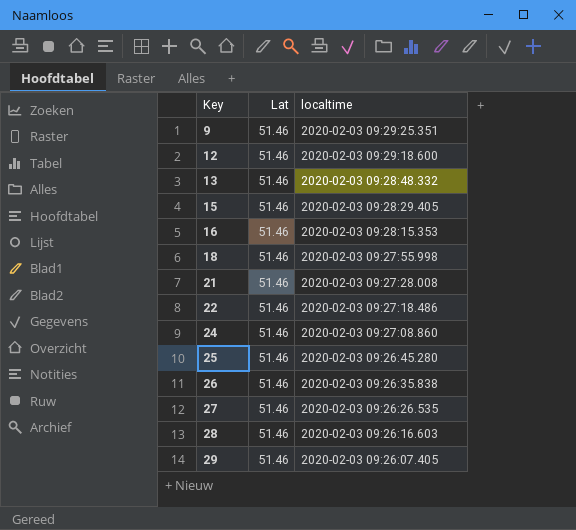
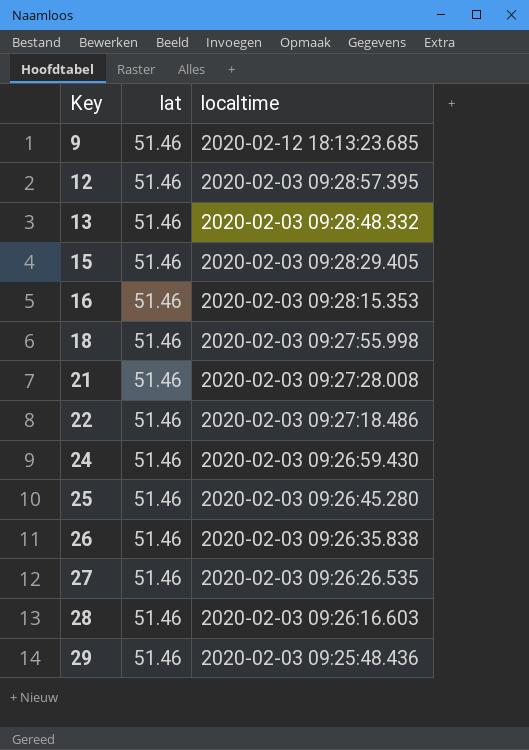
column name: Lat -> lat
9 | localtime: 2020-02-03 09:29:25.351 -> 2020-02-12 18:13:23.685
12 | localtime: 2020-02-03 09:29:18.600 -> 2020-02-03 09:28:57.395
24 | localtime: 2020-02-03 09:27:08.860 -> 2020-02-03 09:26:59.430
29 | localtime: 2020-02-03 09:26:07.405 -> 2020-02-03 09:25:48.436

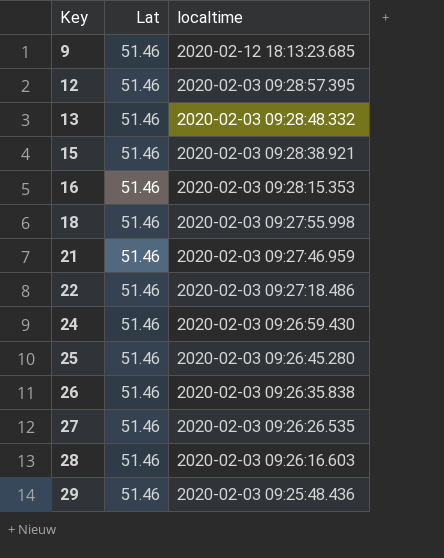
column name: lat -> Lat
15 | localtime: 2020-02-03 09:28:29.405 -> 2020-02-03 09:28:38.921
21 | localtime: 2020-02-03 09:27:28.008 -> 2020-02-03 09:27:46.959

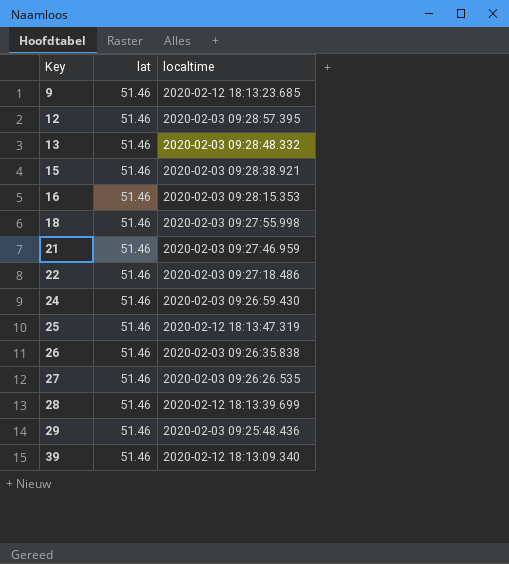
column name: Lat -> lat
25 | localtime: 2020-02-03 09:26:45.280 -> 2020-02-12 18:13:47.319
28 | localtime: 2020-02-03 09:26:16.603 -> 2020-02-12 18:13:39.699
row 39: none -> 51.46 | 2020-02-12 18:13:09.340

